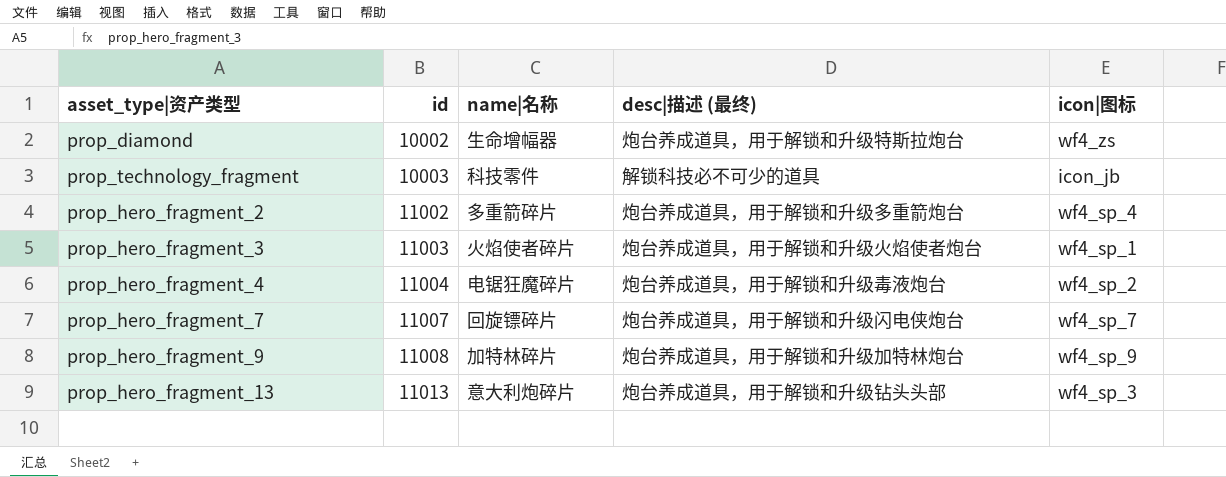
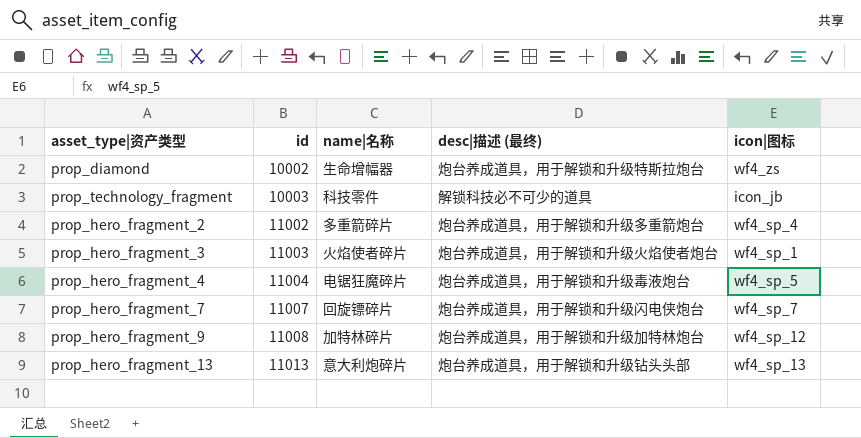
prop_hero_fragment_4 | icon|图标: wf4_sp_2 -> wf4_sp_5
prop_hero_fragment_9 | icon|图标: wf4_sp_9 -> wf4_sp_12
prop_hero_fragment_13 | icon|图标: wf4_sp_3 -> wf4_sp_13

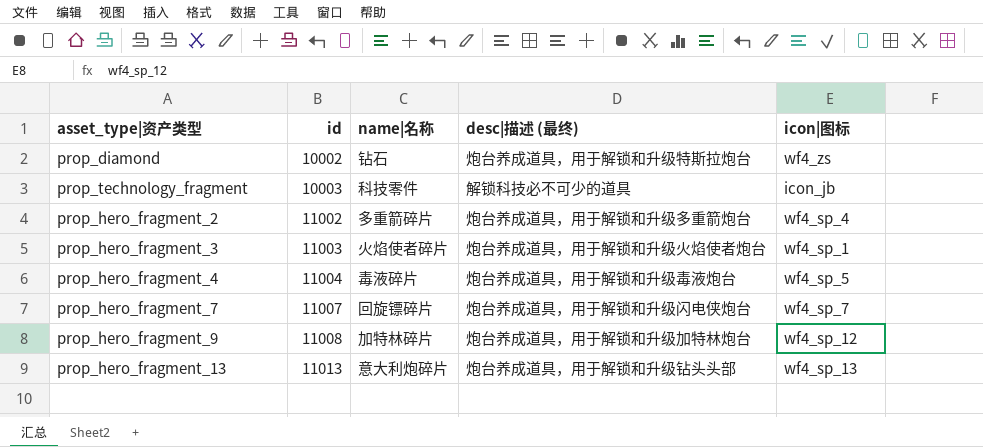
prop_diamond | name|名称: 生命增幅器 -> 钻石
prop_hero_fragment_4 | name|名称: 电锯狂魔碎片 -> 毒液碎片

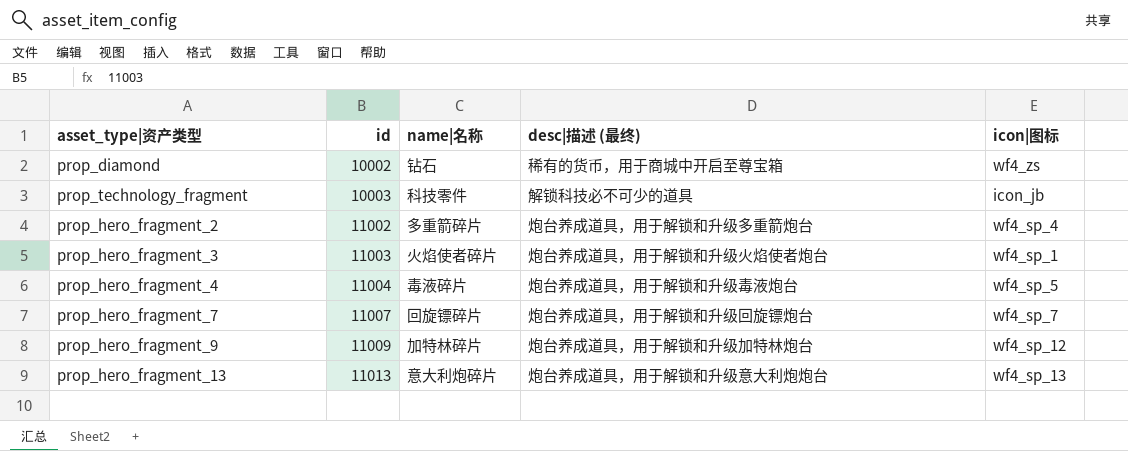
prop_diamond | desc|描述 (最终): 炮台养成道具，用于解锁和升级特斯拉炮台 -> 稀有的货币，用于商城中开启至尊宝箱
prop_hero_fragment_7 | desc|描述 (最终): 炮台养成道具，用于解锁和升级闪电侠炮台 -> 炮台养成道具，用于解锁和升级回旋镖炮台
prop_hero_fragment_9 | id: 11008 -> 11009
prop_hero_fragment_13 | desc|描述 (最终): 炮台养成道具，用于解锁和升级钻头头部 -> 炮台养成道具，用于解锁和升级意大利炮炮台

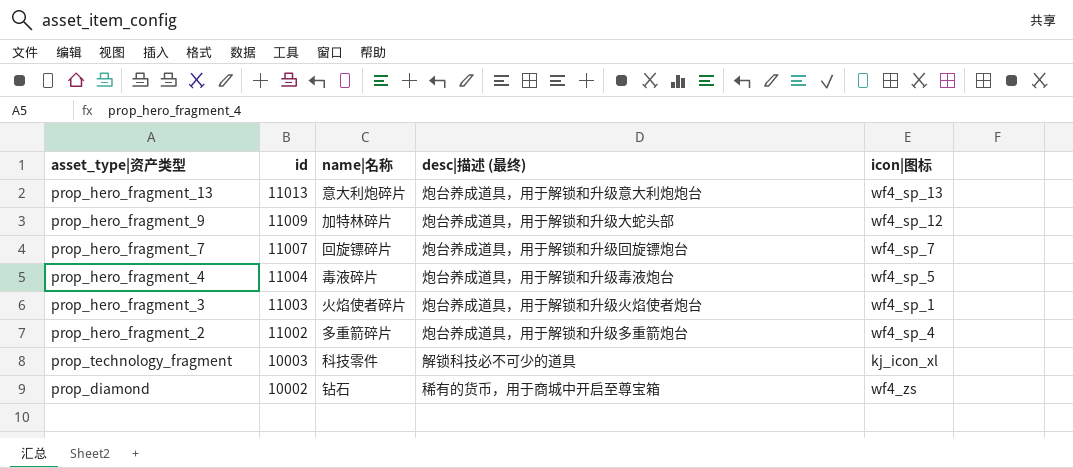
row order: id ascending -> id descending
prop_hero_fragment_9 | desc|描述 (最终): 炮台养成道具，用于解锁和升级加特林炮台 -> 炮台养成道具，用于解锁和升级大蛇头部
prop_technology_fragment | icon|图标: icon_jb -> kj_icon_xl

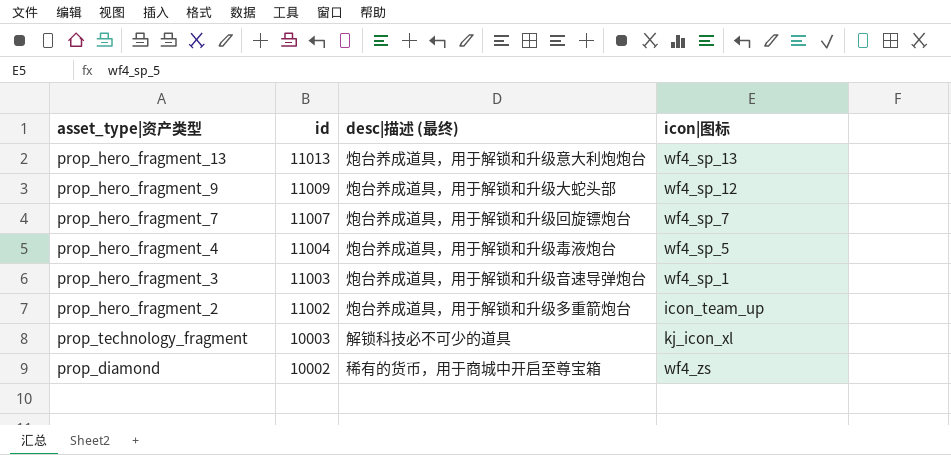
column name|名称 | position: 3 -> none
prop_hero_fragment_3 | desc|描述 (最终): 炮台养成道具，用于解锁和升级火焰使者炮台 -> 炮台养成道具，用于解锁和升级音速导弹炮台
prop_hero_fragment_2 | icon|图标: wf4_sp_4 -> icon_team_up

